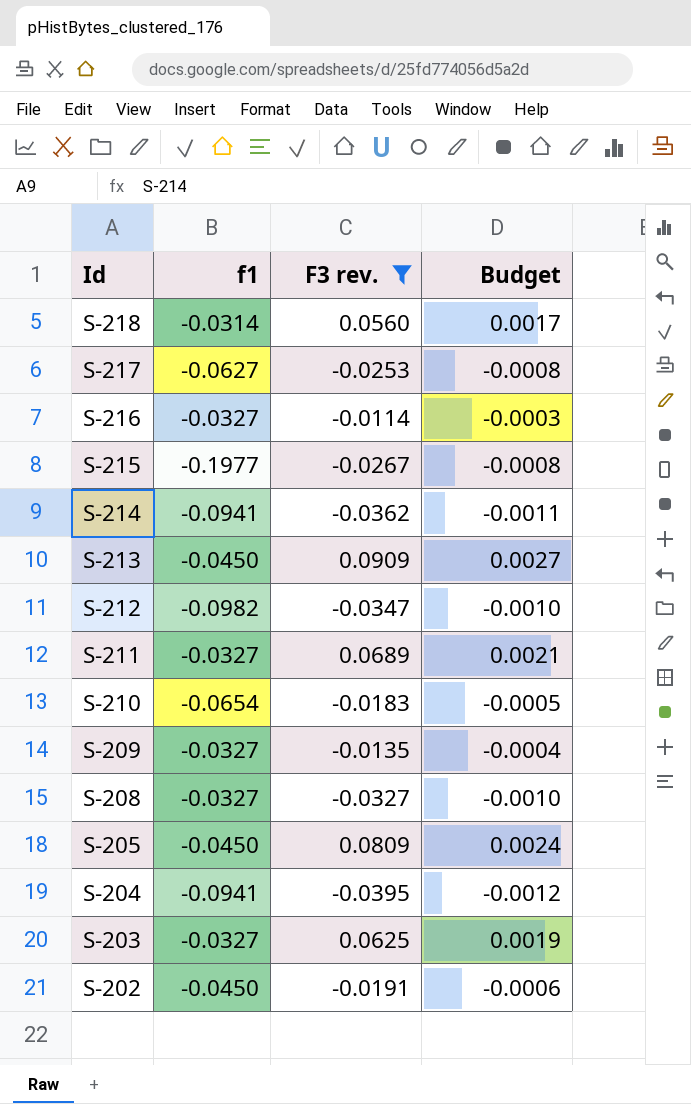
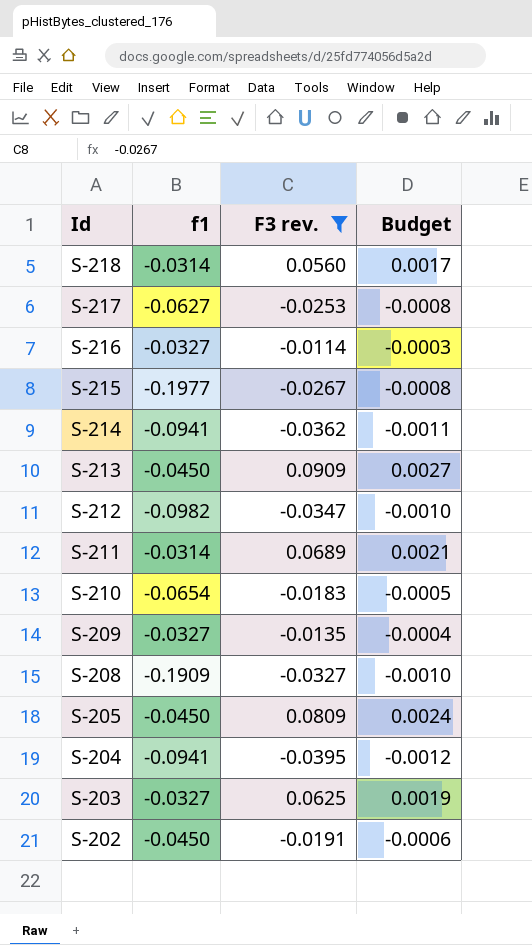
S-211 | f1: -0.0327 -> -0.0314
S-208 | f1: -0.0327 -> -0.1909

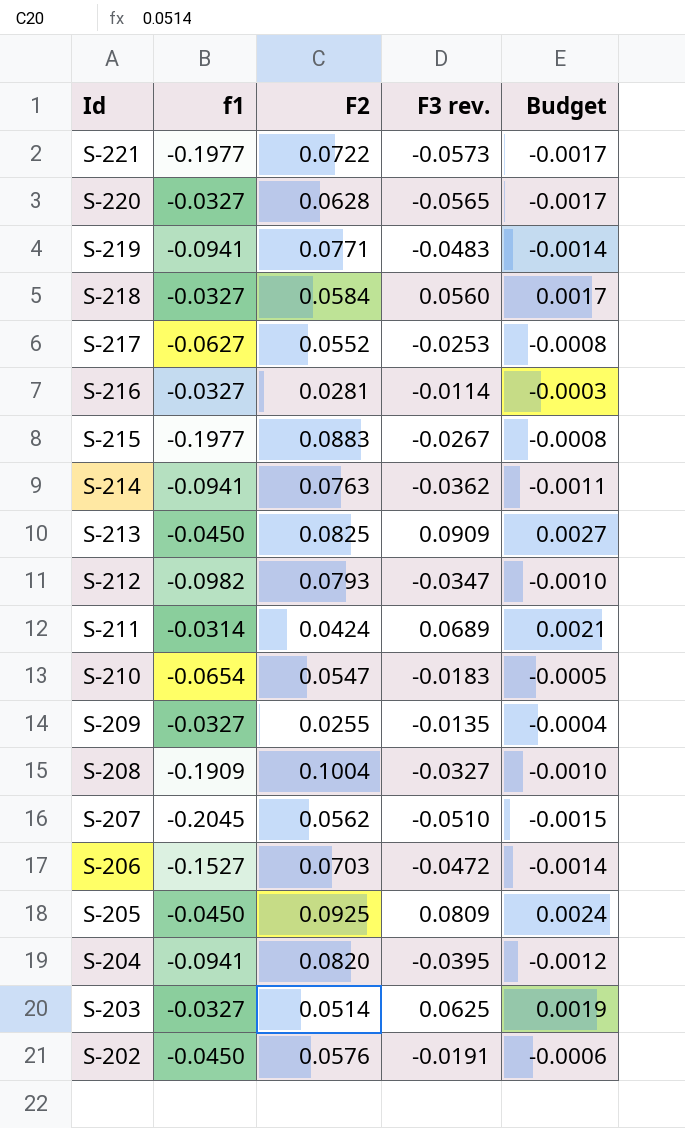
filter: F3 rev. >= -0.0395 -> none
column F2 | position: none -> 3
S-218 | f1: -0.0314 -> -0.0327

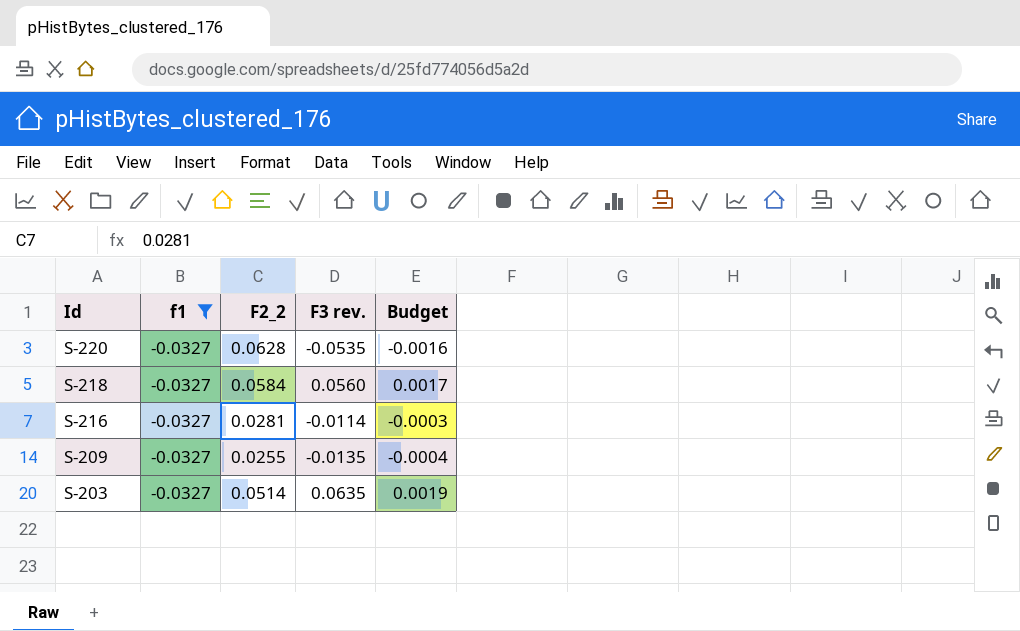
filter: none -> f1 = -0.0327
column name: F2 -> F2_2
S-220 | F3 rev.: -0.0565 -> -0.0535
S-220 | Budget: -0.0017 -> -0.0016
S-203 | F3 rev.: 0.0625 -> 0.0635

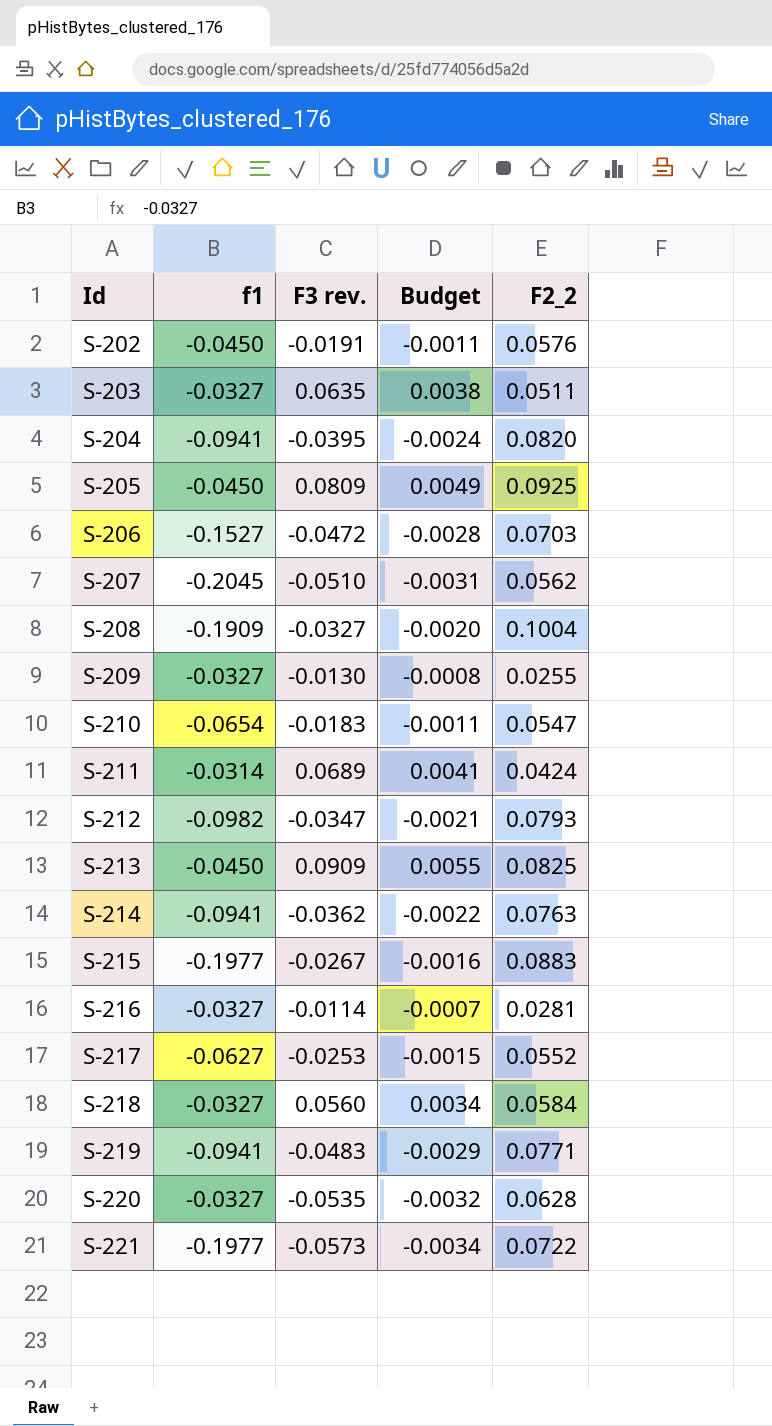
filter: f1 = -0.0327 -> none
row order: Id descending -> Id ascending
column Budget | formula: [F3 rev.] * 0.03 -> [F3 rev.] * 0.06
column F2_2 | position: 3 -> 5
S-203 | F2_2: 0.0514 -> 0.0511
S-209 | F3 rev.: -0.0135 -> -0.0130

